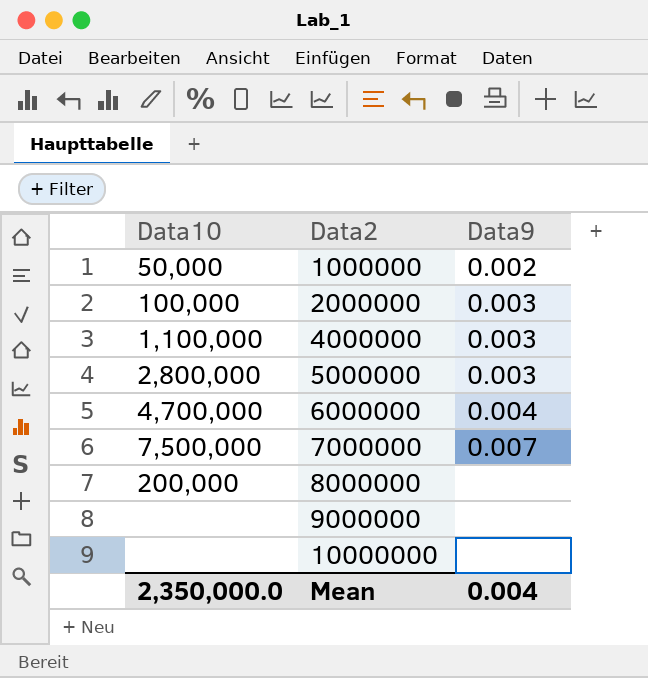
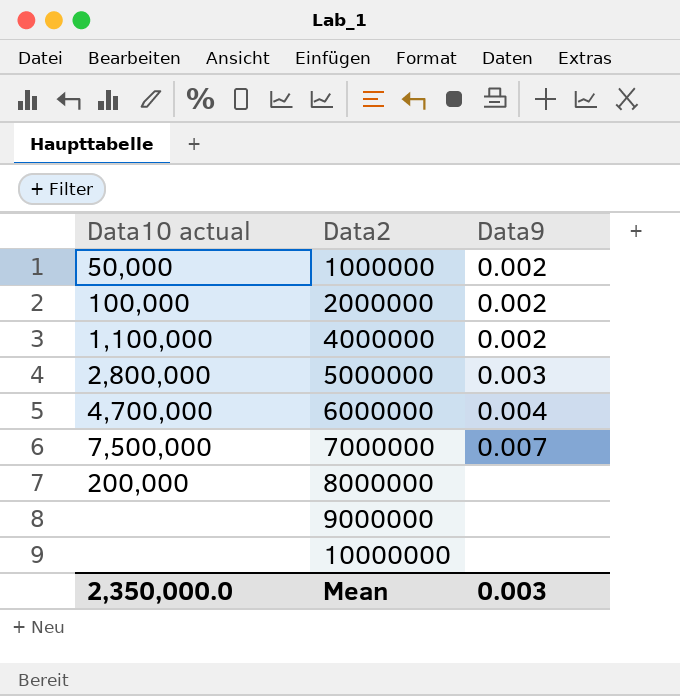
column name: Data10 -> Data10 actual
2000000 | Data9: 0.003 -> 0.002
4000000 | Data9: 0.003 -> 0.002
Mean | Data9: 0.004 -> 0.003

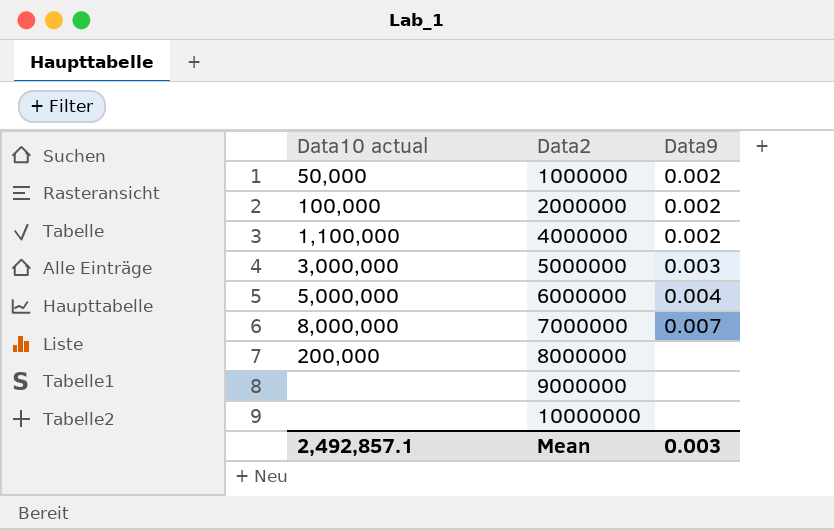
5000000 | Data10 actual: 2,800,000 -> 3,000,000
6000000 | Data10 actual: 4,700,000 -> 5,000,000
7000000 | Data10 actual: 7,500,000 -> 8,000,000
Mean | Data10 actual: 2,350,000.0 -> 2,492,857.1

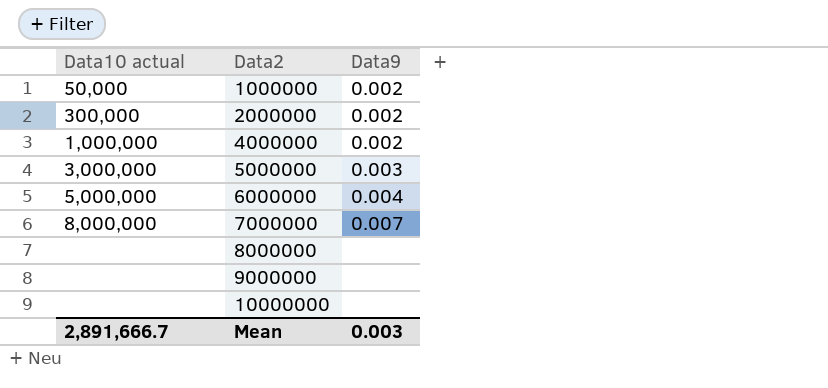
2000000 | Data10 actual: 100,000 -> 300,000
4000000 | Data10 actual: 1,100,000 -> 1,000,000
8000000 | Data10 actual: 200,000 -> none
Mean | Data10 actual: 2,492,857.1 -> 2,891,666.7

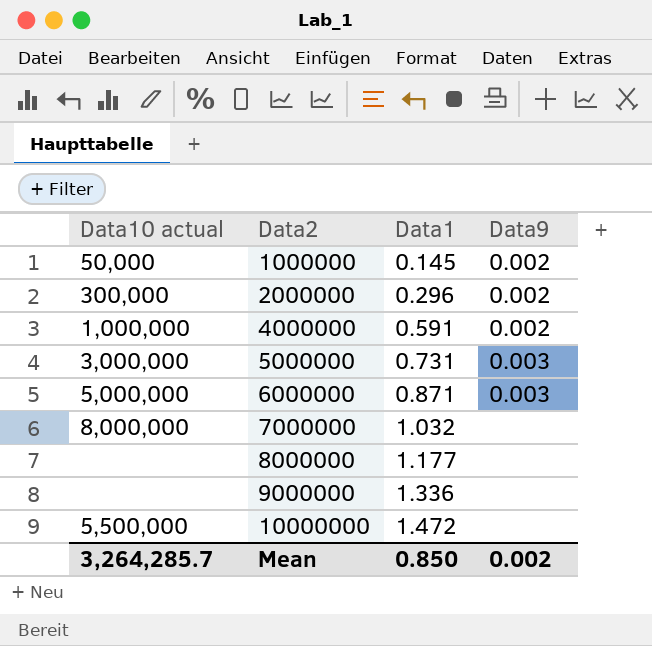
column Data1 | position: none -> 3
6000000 | Data9: 0.004 -> 0.003
7000000 | Data9: 0.007 -> none
10000000 | Data10 actual: none -> 5,500,000
Mean | Data10 actual: 2,891,666.7 -> 3,264,285.7
Mean | Data9: 0.003 -> 0.002

